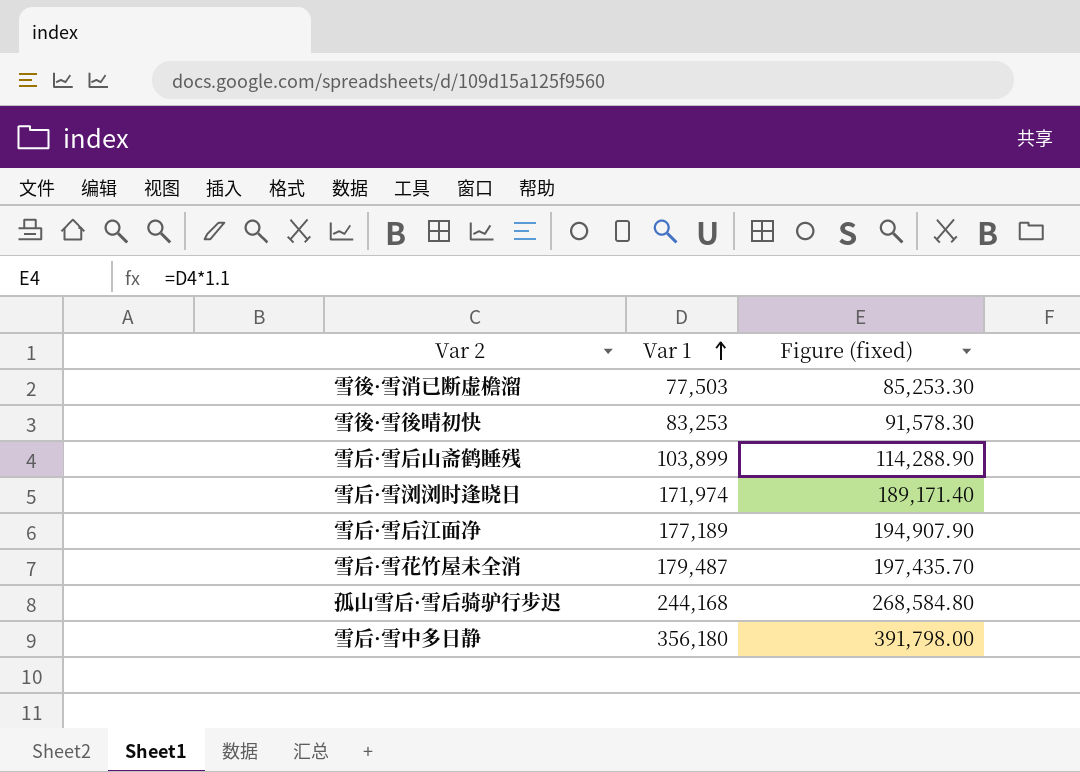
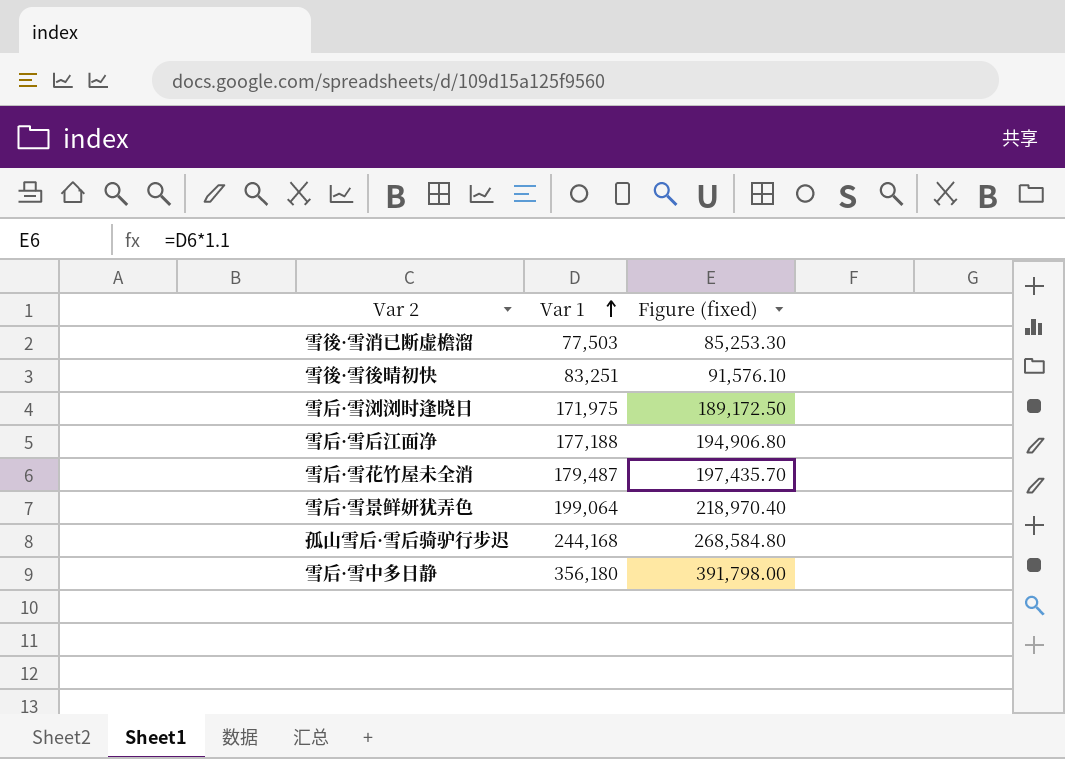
row 雪后·雪后山斋鹤睡残: 103,899 | 114,288.90 -> none
雪後·雪後晴初快 | Var 1: 83,253 -> 83,251
雪後·雪後晴初快 | Figure (fixed): 91,578.30 -> 91,576.10
雪后·雪浏浏时逢晓日 | Var 1: 171,974 -> 171,975
雪后·雪浏浏时逢晓日 | Figure (fixed): 189,171.40 -> 189,172.50
雪后·雪后江面净 | Var 1: 177,189 -> 177,188
雪后·雪后江面净 | Figure (fixed): 194,907.90 -> 194,906.80
row 雪后·雪景鲜妍犹弄色: none -> 199,064 | 218,970.40

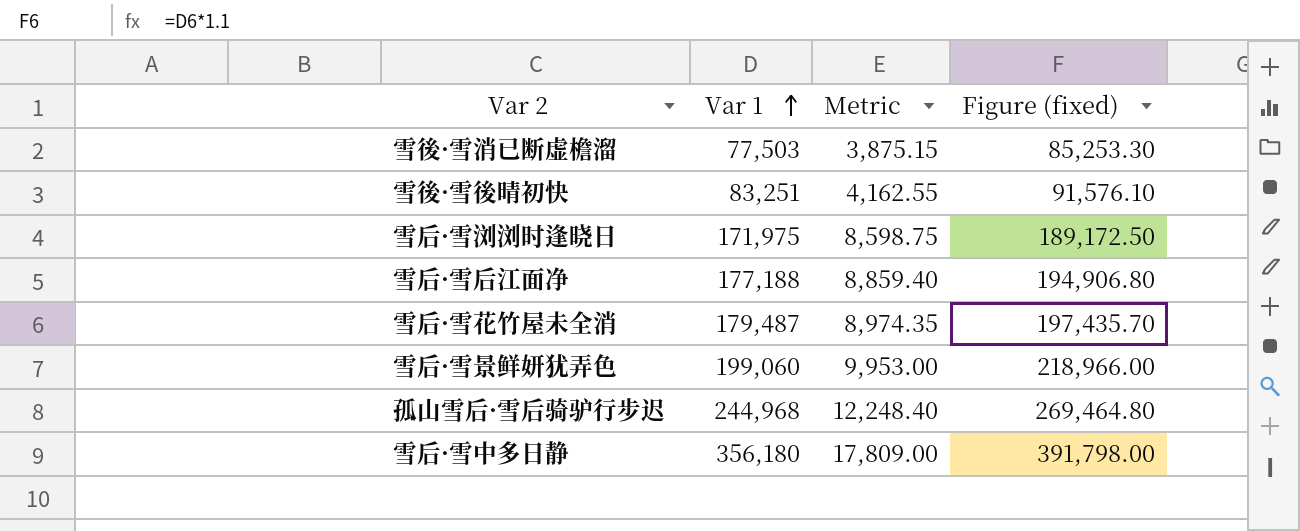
column Metric | formula: none -> [Var 1] * 0.05
雪后·雪景鲜妍犹弄色 | Var 1: 199,064 -> 199,060
雪后·雪景鲜妍犹弄色 | Figure (fixed): 218,970.40 -> 218,966.00
孤山雪后·雪后骑驴行步迟 | Var 1: 244,168 -> 244,968
孤山雪后·雪后骑驴行步迟 | Figure (fixed): 268,584.80 -> 269,464.80

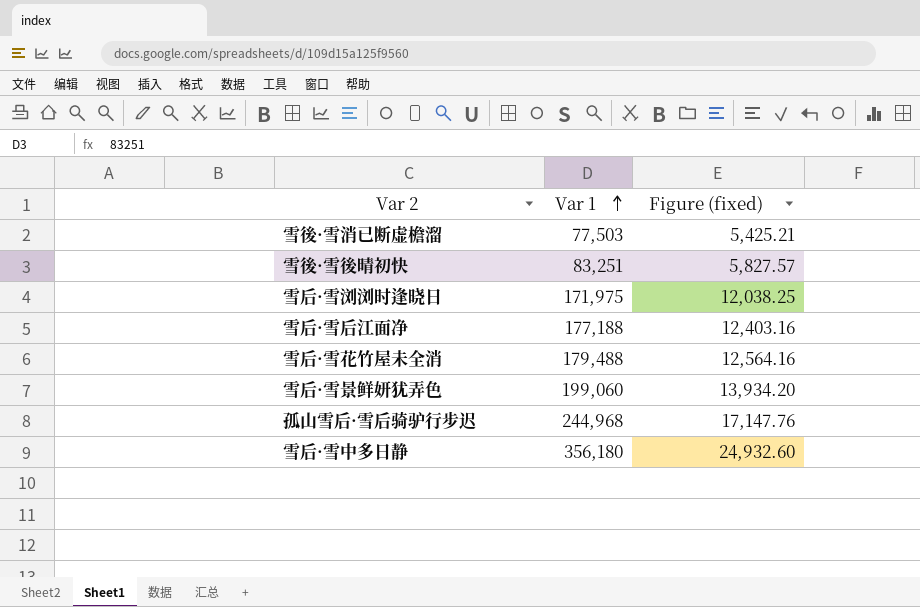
column Metric | formula: [Var 1] * 0.05 -> none
column Figure (fixed) | formula: [Var 1] * 1.1 -> [Var 1] * 0.07
雪后·雪花竹屋未全消 | Var 1: 179,487 -> 179,488

